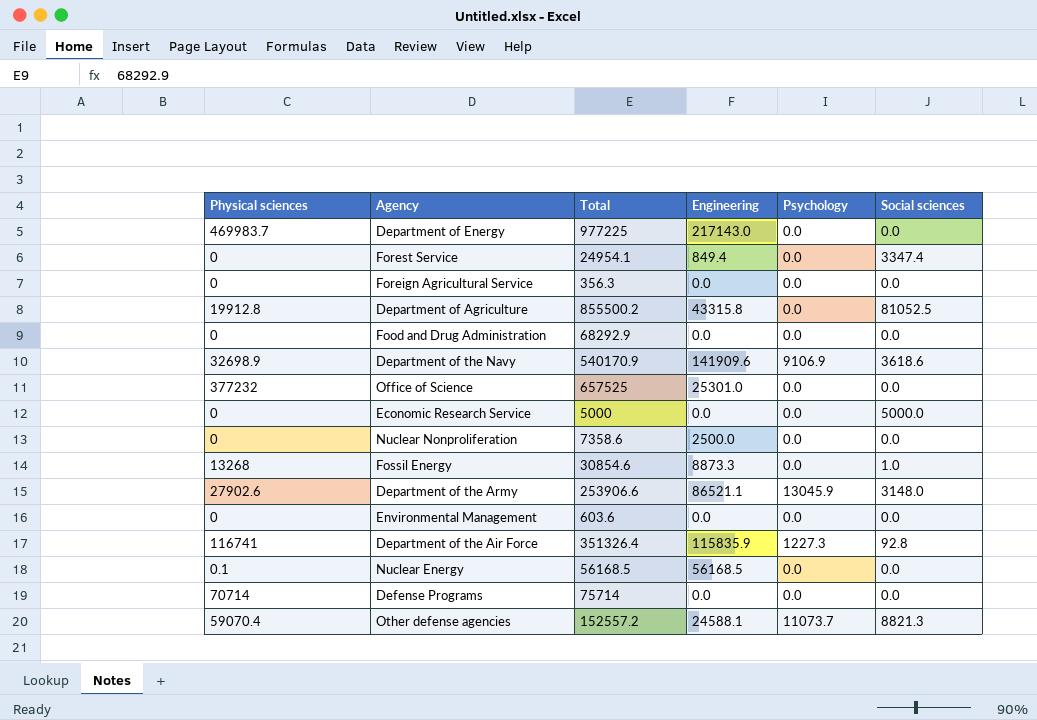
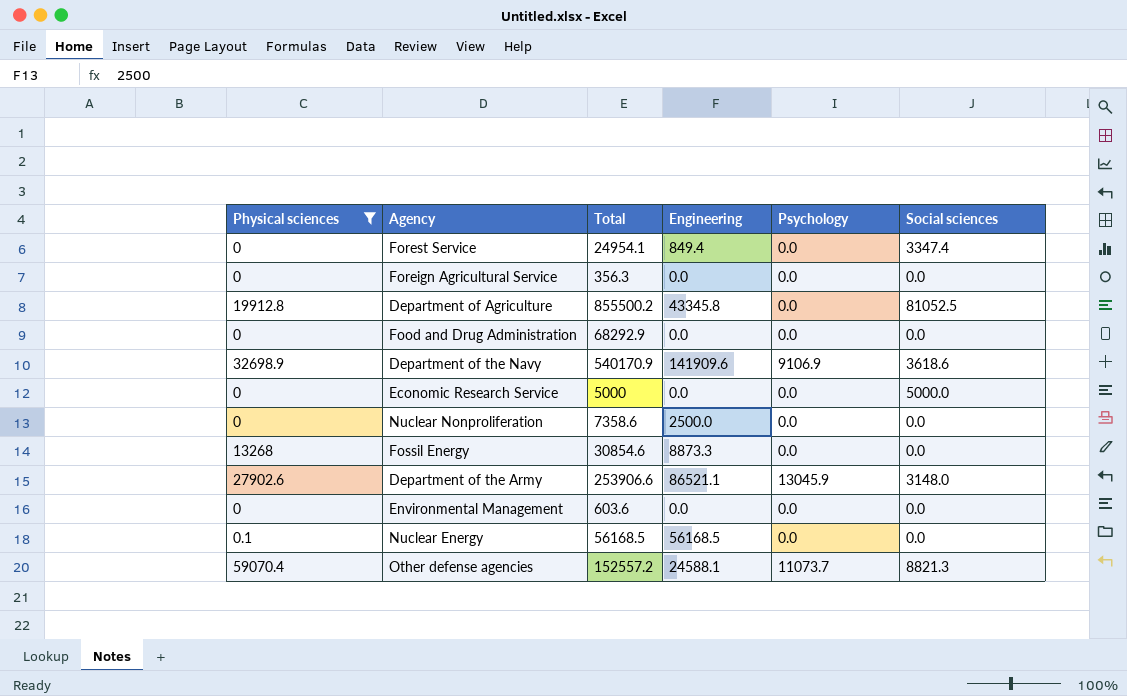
filter: none -> Physical sciences <= 59070.4
Department of Agriculture | Engineering: 43315.8 -> 43345.8
Fossil Energy | Social sciences: 1.0 -> 0.0

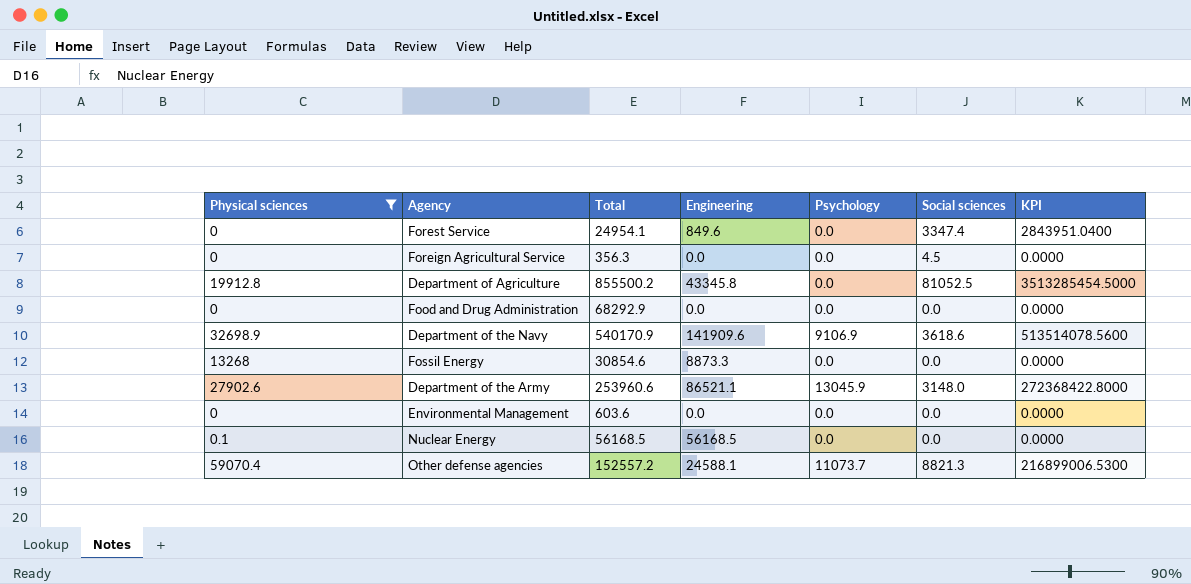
column KPI | formula: none -> [Engineering] * [Social sciences]
row Economic Research Service: 0 | 5000 | 0.0 | 0.0 | 5000.0 -> none
row Nuclear Nonproliferation: 0 | 7358.6 | 2500.0 | 0.0 | 0.0 -> none
Forest Service | Engineering: 849.4 -> 849.6
Foreign Agricultural Service | Social sciences: 0.0 -> 4.5
Department of the Army | Total: 253906.6 -> 253960.6

